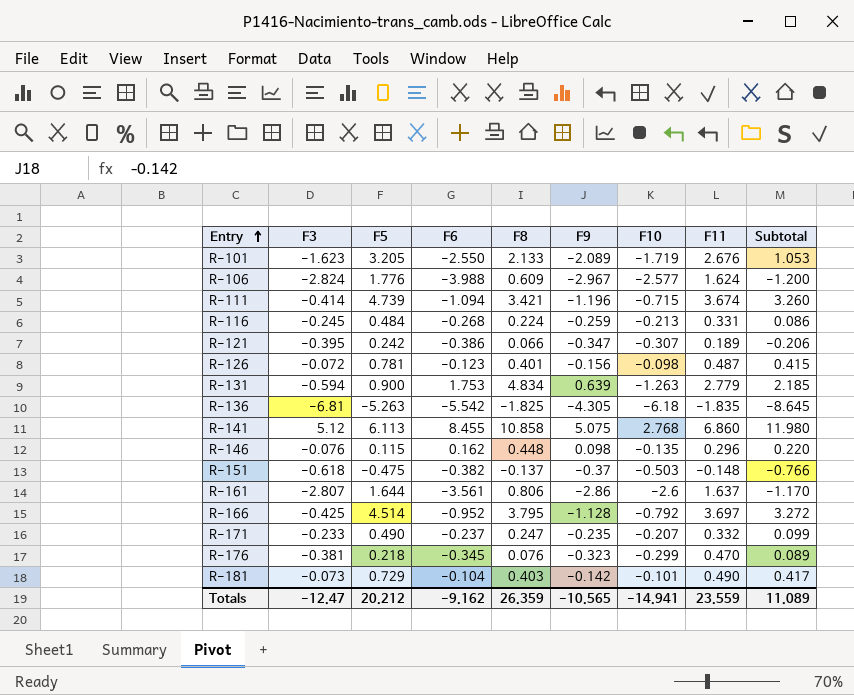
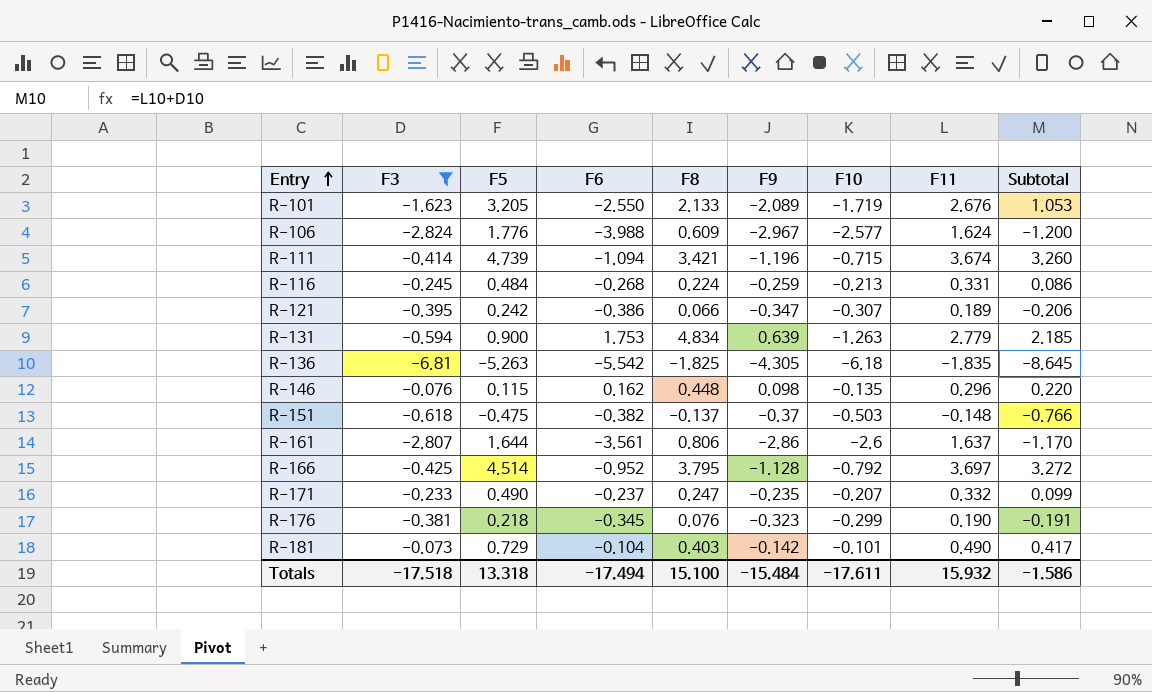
filter: none -> F3 <= -0.073
R-176 | F11: 0.470 -> 0.190
R-176 | Subtotal: 0.089 -> -0.191
Totals | F3: -12.47 -> -17.518
Totals | F5: 20.212 -> 13.318
Totals | F6: -9.162 -> -17.494
Totals | F8: 26.359 -> 15.100
Totals | F9: -10.565 -> -15.484
Totals | F10: -14.941 -> -17.611
Totals | F11: 23.559 -> 15.932
Totals | Subtotal: 11.089 -> -1.586

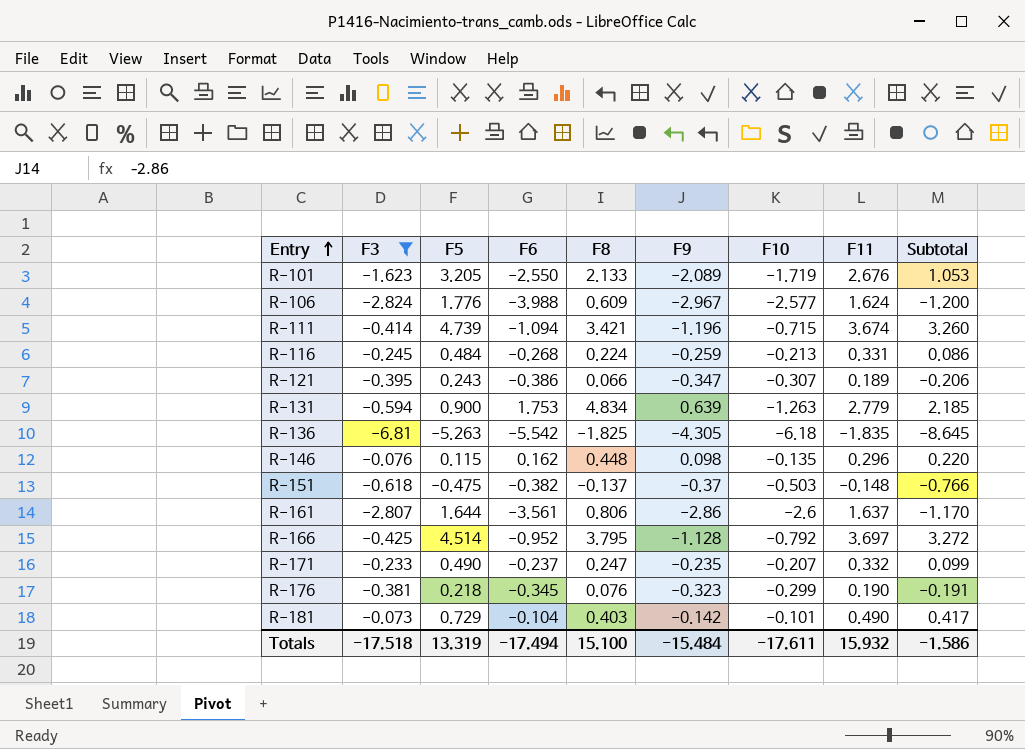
R-121 | F5: 0.242 -> 0.243
Totals | F5: 13.318 -> 13.319

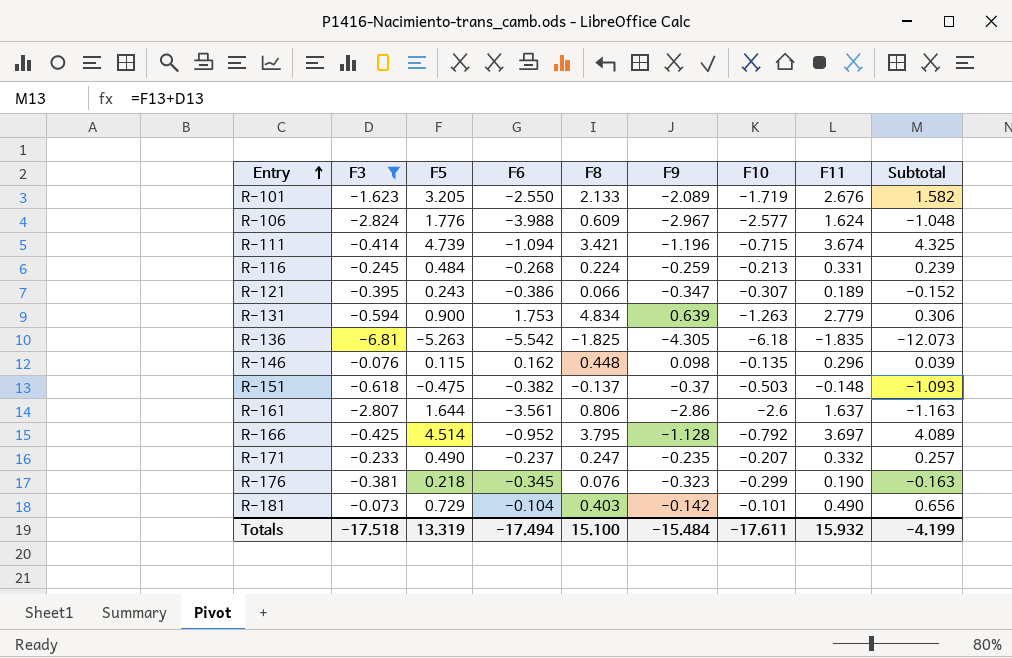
column Subtotal | formula: [F3] + [F11] -> [F3] + [F5]
Totals | Subtotal: -1.586 -> -4.199

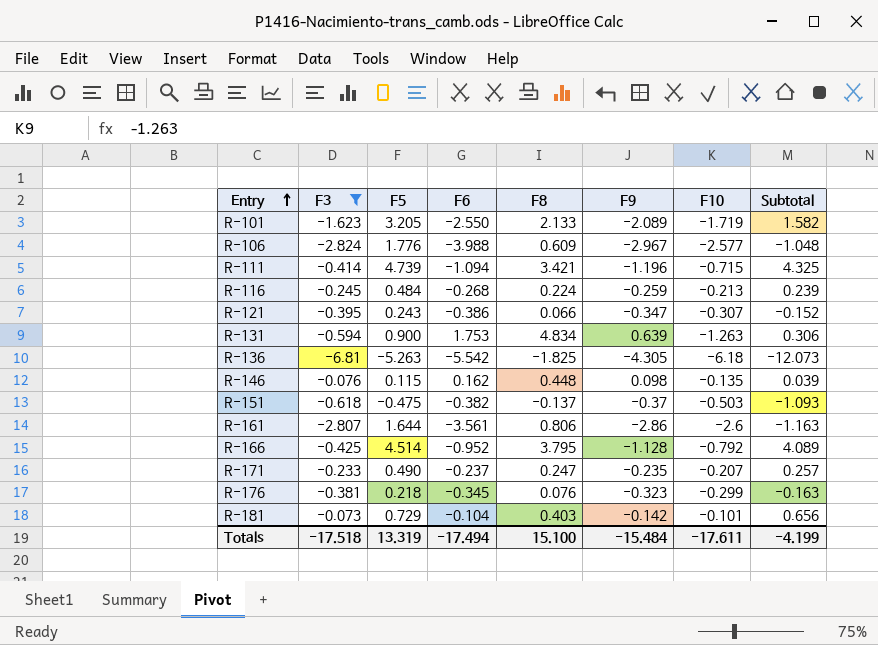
column F11 | position: 8 -> none

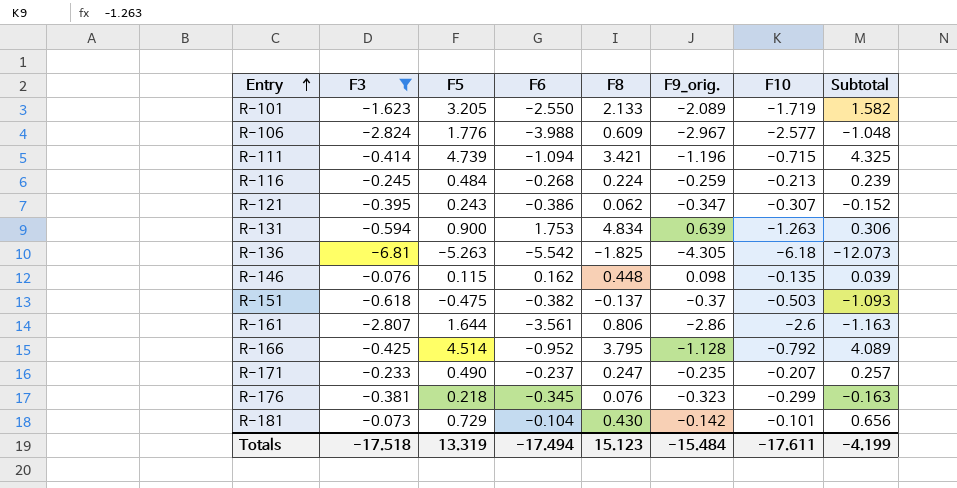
column name: F9 -> F9_orig.
R-121 | F8: 0.066 -> 0.062
R-181 | F8: 0.403 -> 0.430
Totals | F8: 15.100 -> 15.123

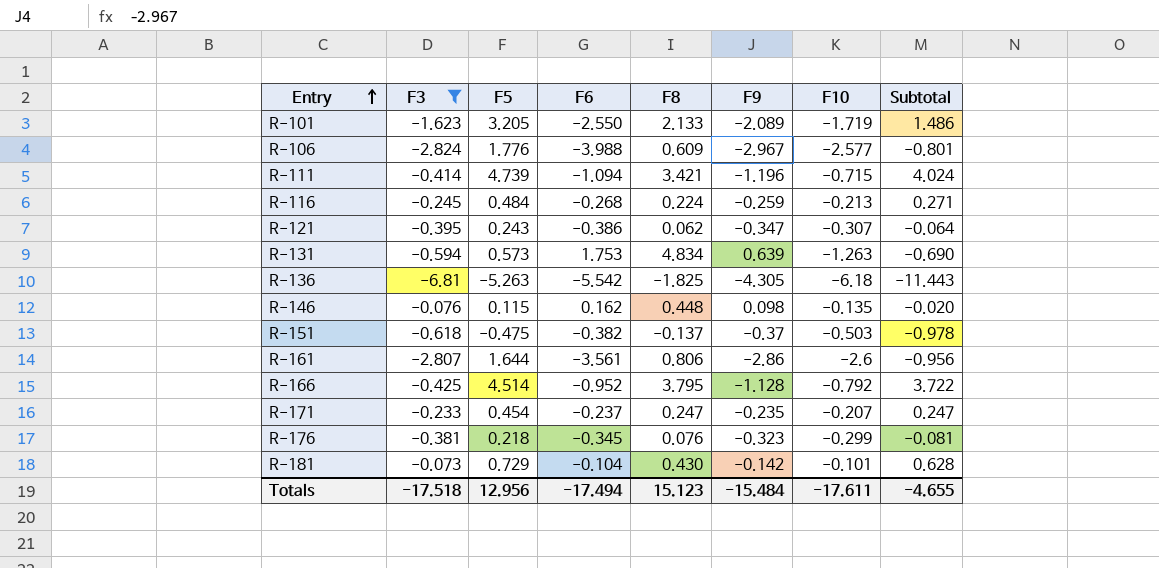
column name: F9_orig. -> F9
column Subtotal | formula: [F3] + [F5] -> [F5] + [F10]
R-131 | F5: 0.900 -> 0.573
R-171 | F5: 0.490 -> 0.454
Totals | F5: 13.319 -> 12.956
Totals | Subtotal: -4.199 -> -4.655

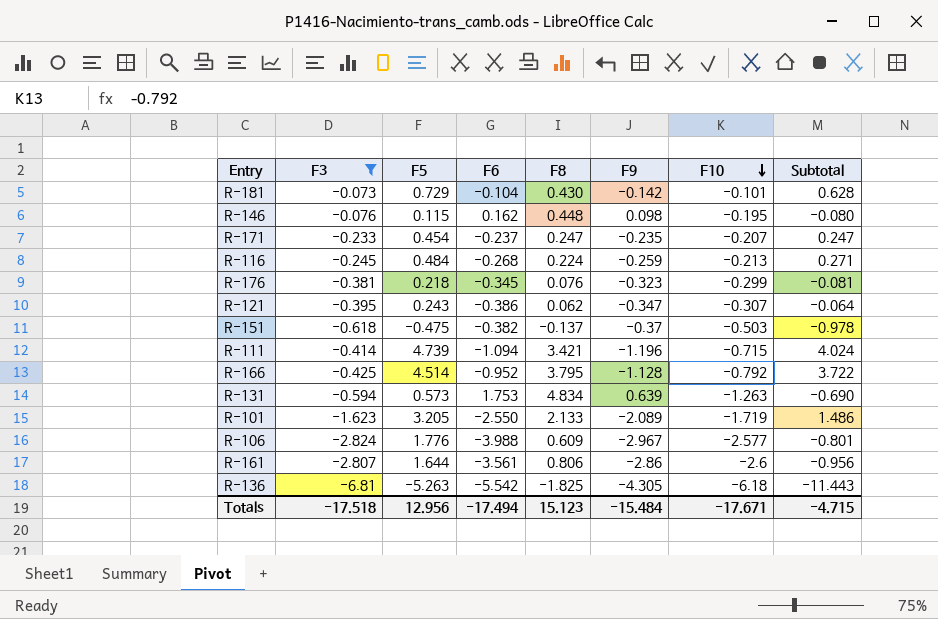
row order: Entry ascending -> F10 descending
R-146 | F10: -0.135 -> -0.195
R-146 | Subtotal: -0.020 -> -0.080
Totals | F10: -17.611 -> -17.671
Totals | Subtotal: -4.655 -> -4.715

